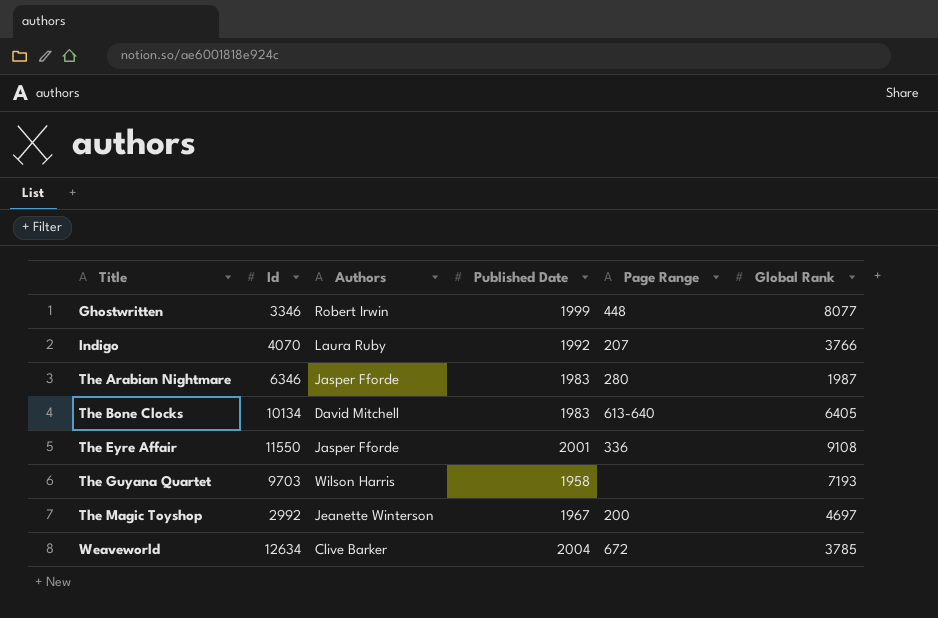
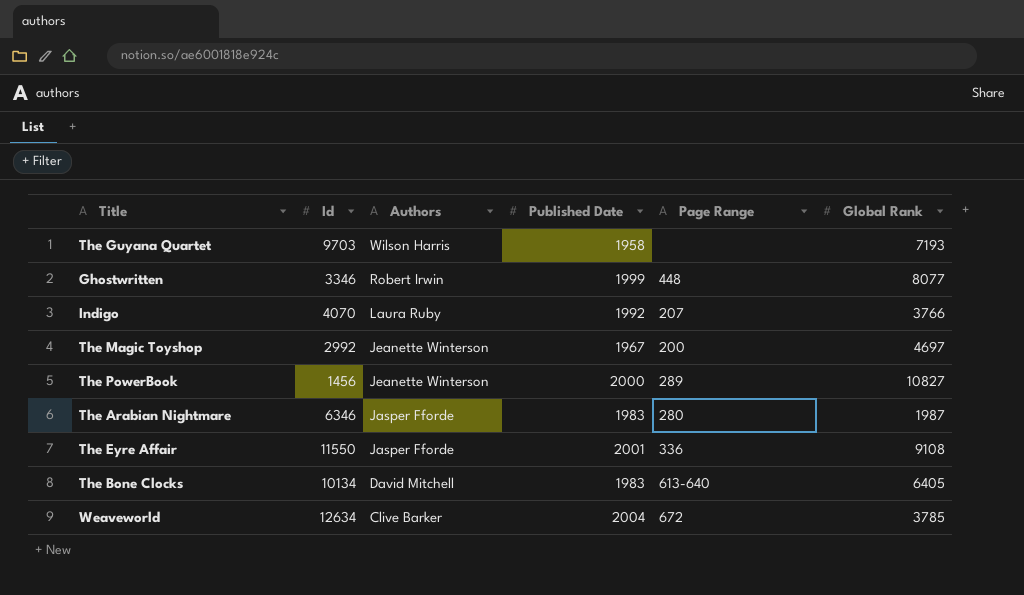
row order: Title ascending -> Authors descending
row The PowerBook: none -> 1456 | Jeanette Winterson | 2000 | 289 | 10827

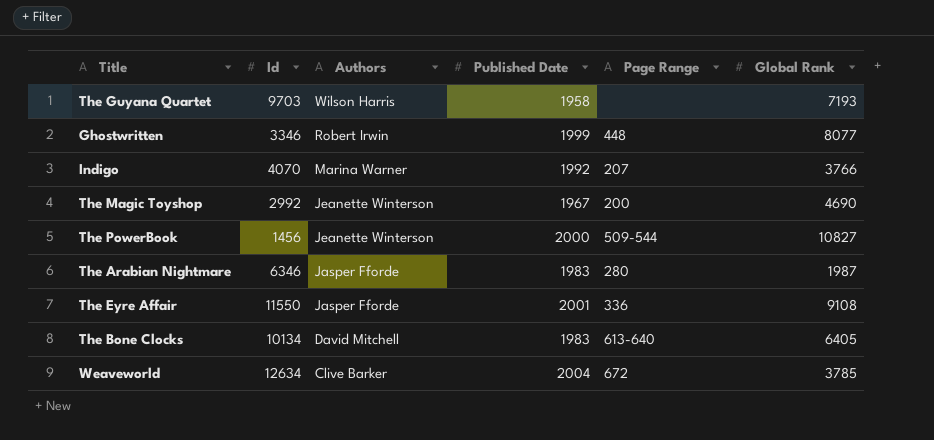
Indigo | Authors: Laura Ruby -> Marina Warner
The Magic Toyshop | Global Rank: 4697 -> 4690
The PowerBook | Page Range: 289 -> 509-544

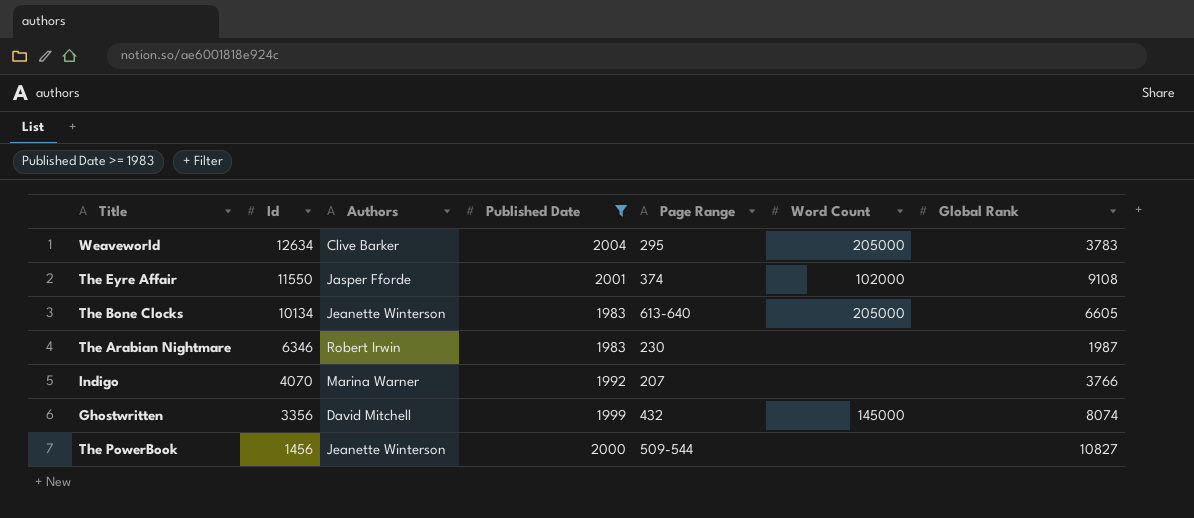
filter: none -> Published Date >= 1983
row order: Authors descending -> Id descending
column Word Count | position: none -> 6
Weaveworld | Page Range: 672 -> 295
Weaveworld | Global Rank: 3785 -> 3783
The Eyre Affair | Page Range: 336 -> 374
The Bone Clocks | Authors: David Mitchell -> Jeanette Winterson
The Bone Clocks | Global Rank: 6405 -> 6605
The Arabian Nightmare | Authors: Jasper Fforde -> Robert Irwin
The Arabian Nightmare | Page Range: 280 -> 230
Ghostwritten | Id: 3346 -> 3356
Ghostwritten | Authors: Robert Irwin -> David Mitchell
Ghostwritten | Page Range: 448 -> 432
Ghostwritten | Global Rank: 8077 -> 8074

